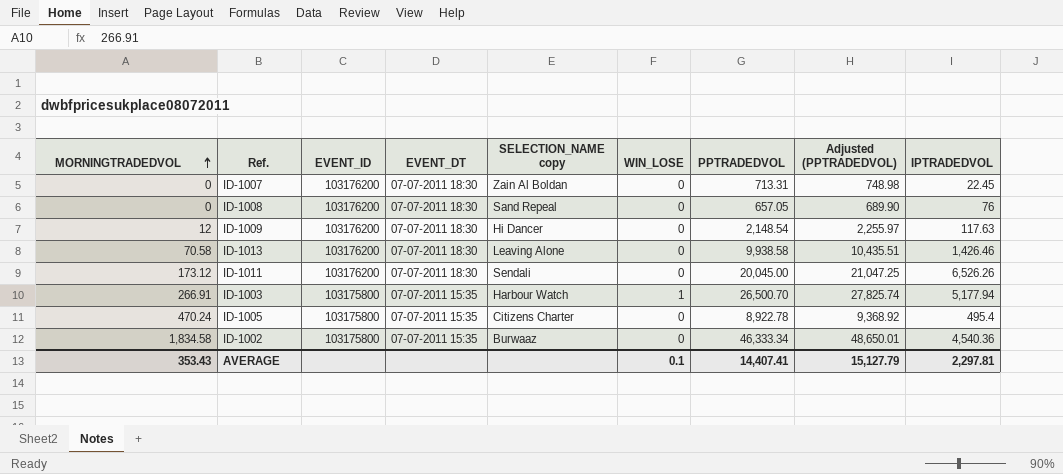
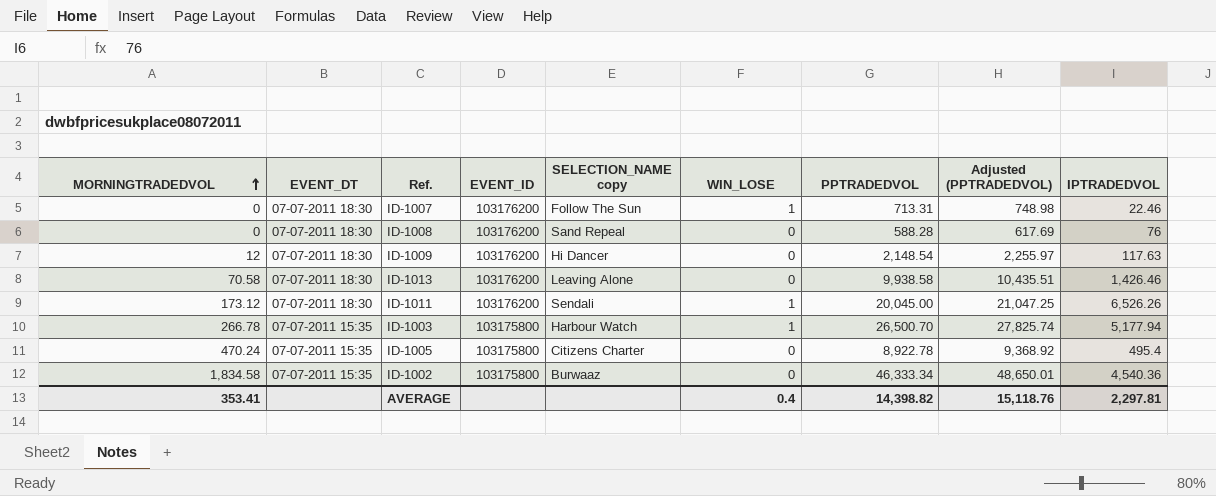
column EVENT_DT | position: 4 -> 2
ID-1007 | SELECTION_NAME copy: Zain Al Boldan -> Follow The Sun
ID-1007 | WIN_LOSE: 0 -> 1
ID-1007 | IPTRADEDVOL: 22.45 -> 22.46
ID-1008 | PPTRADEDVOL: 657.05 -> 588.28
ID-1008 | Adjusted (PPTRADEDVOL): 689.90 -> 617.69
ID-1011 | WIN_LOSE: 0 -> 1
ID-1003 | MORNINGTRADEDVOL: 266.91 -> 266.78
AVERAGE | MORNINGTRADEDVOL: 353.43 -> 353.41
AVERAGE | WIN_LOSE: 0.1 -> 0.4
AVERAGE | PPTRADEDVOL: 14,407.41 -> 14,398.82
AVERAGE | Adjusted (PPTRADEDVOL): 15,127.79 -> 15,118.76

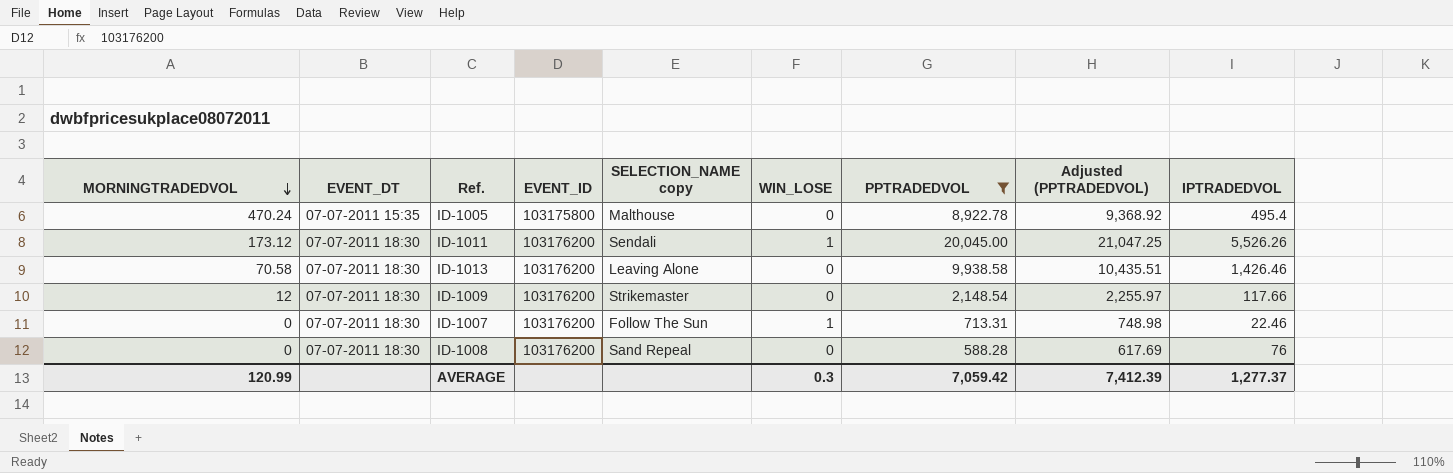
filter: none -> PPTRADEDVOL <= 20,045.00
row order: MORNINGTRADEDVOL ascending -> MORNINGTRADEDVOL descending
ID-1005 | SELECTION_NAME copy: Citizens Charter -> Malthouse
ID-1011 | IPTRADEDVOL: 6,526.26 -> 5,526.26
ID-1009 | SELECTION_NAME copy: Hi Dancer -> Strikemaster
ID-1009 | IPTRADEDVOL: 117.63 -> 117.66
AVERAGE | MORNINGTRADEDVOL: 353.41 -> 120.99
AVERAGE | WIN_LOSE: 0.4 -> 0.3
AVERAGE | PPTRADEDVOL: 14,398.82 -> 7,059.42
AVERAGE | Adjusted (PPTRADEDVOL): 15,118.76 -> 7,412.39
AVERAGE | IPTRADEDVOL: 2,297.81 -> 1,277.37

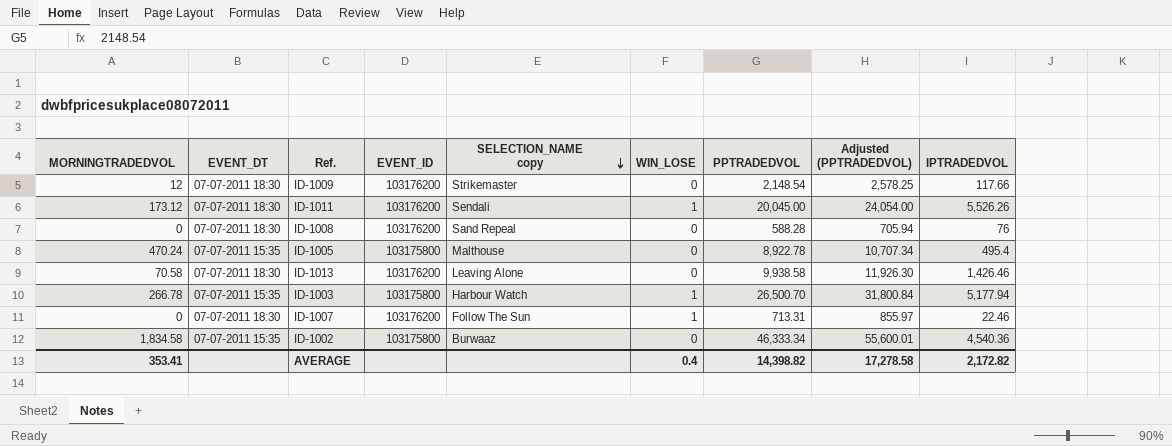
filter: PPTRADEDVOL <= 20,045.00 -> none
row order: MORNINGTRADEDVOL descending -> SELECTION_NAME copy descending
column Adjusted (PPTRADEDVOL) | formula: [PPTRADEDVOL] * 1.05 -> [PPTRADEDVOL] * 1.2
AVERAGE | MORNINGTRADEDVOL: 120.99 -> 353.41
AVERAGE | WIN_LOSE: 0.3 -> 0.4
AVERAGE | PPTRADEDVOL: 7,059.42 -> 14,398.82
AVERAGE | Adjusted (PPTRADEDVOL): 7,412.39 -> 17,278.58
AVERAGE | IPTRADEDVOL: 1,277.37 -> 2,172.82

